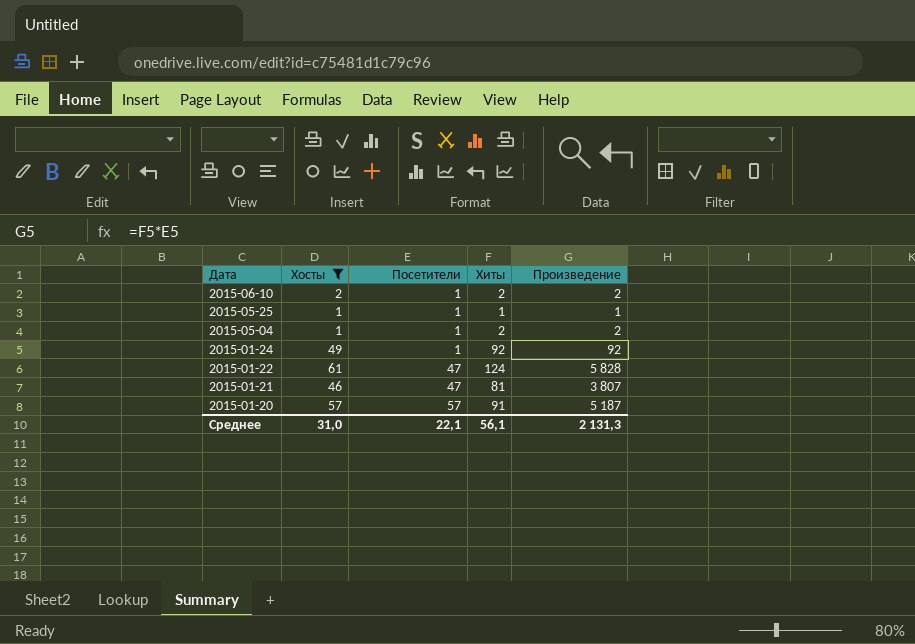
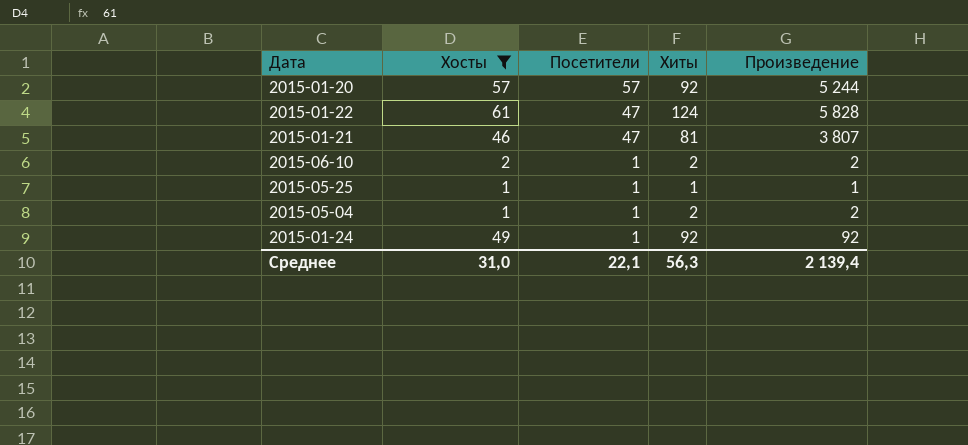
row order: Дата descending -> Посетители descending
2015-01-20 | Хиты: 91 -> 92
2015-01-20 | Произведение: 5 187 -> 5 244
Среднее | Хиты: 56,1 -> 56,3
Среднее | Произведение: 2 131,3 -> 2 139,4

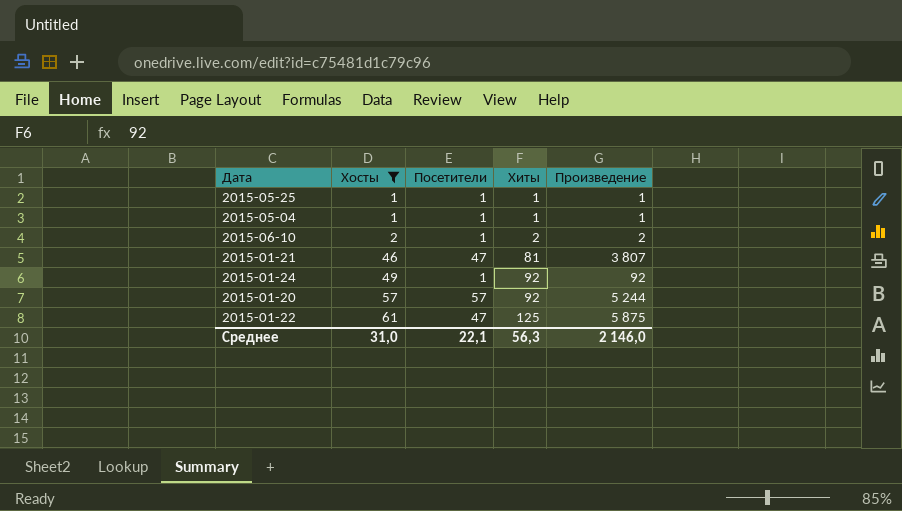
row order: Посетители descending -> Хосты ascending
2015-05-04 | Хиты: 2 -> 1
2015-05-04 | Произведение: 2 -> 1
2015-01-22 | Хиты: 124 -> 125
2015-01-22 | Произведение: 5 828 -> 5 875
Среднее | Произведение: 2 139,4 -> 2 146,0

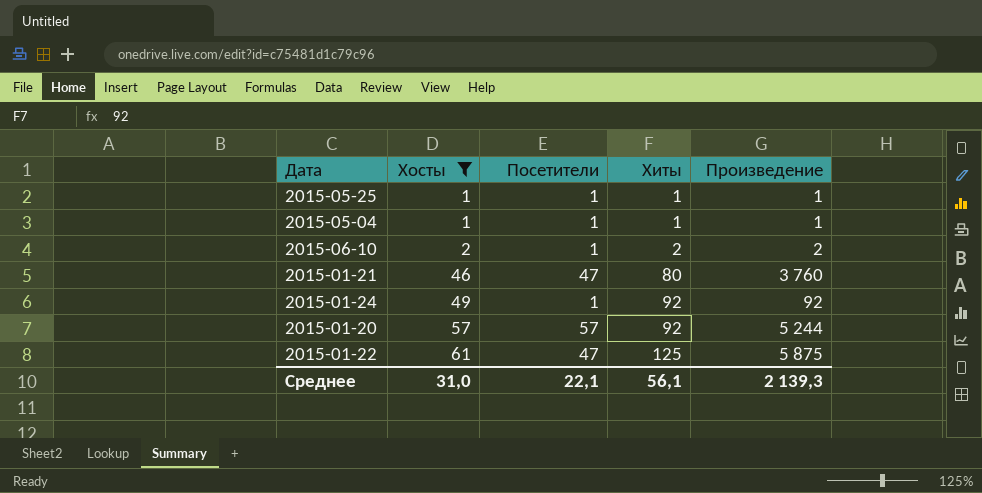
2015-01-21 | Хиты: 81 -> 80
2015-01-21 | Произведение: 3 807 -> 3 760
Среднее | Хиты: 56,3 -> 56,1
Среднее | Произведение: 2 146,0 -> 2 139,3

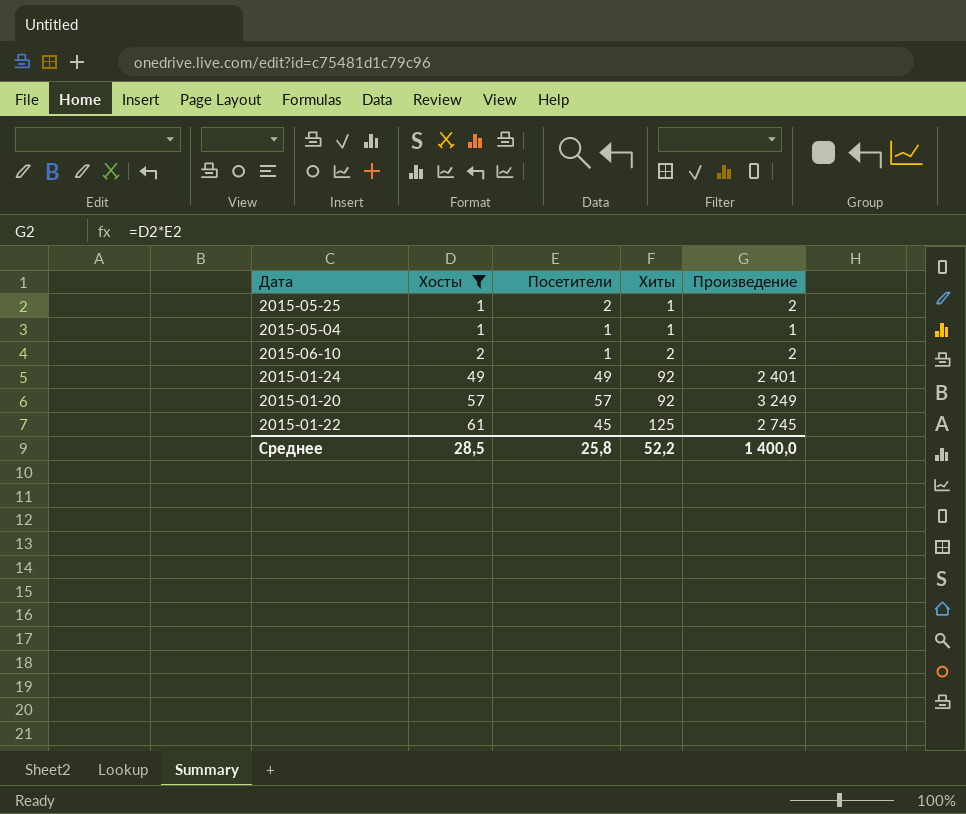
column Произведение | formula: [Посетители] * [Хиты] -> [Хосты] * [Посетители]
row 2015-01-21: 46 | 47 | 80 | 3 760 -> none
2015-05-25 | Посетители: 1 -> 2
2015-01-24 | Посетители: 1 -> 49
2015-01-22 | Посетители: 47 -> 45
Среднее | Хосты: 31,0 -> 28,5
Среднее | Посетители: 22,1 -> 25,8
Среднее | Хиты: 56,1 -> 52,2
Среднее | Произведение: 2 139,3 -> 1 400,0

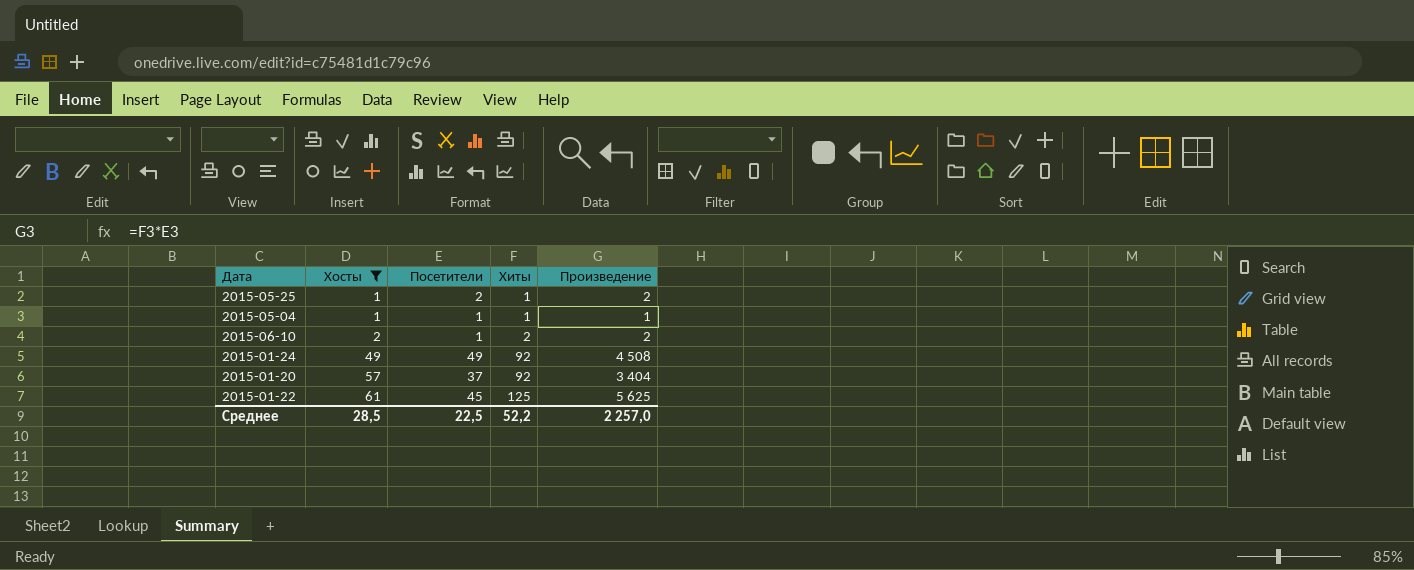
column Произведение | formula: [Хосты] * [Посетители] -> [Посетители] * [Хиты]
2015-01-20 | Посетители: 57 -> 37
Среднее | Посетители: 25,8 -> 22,5
Среднее | Произведение: 1 400,0 -> 2 257,0

